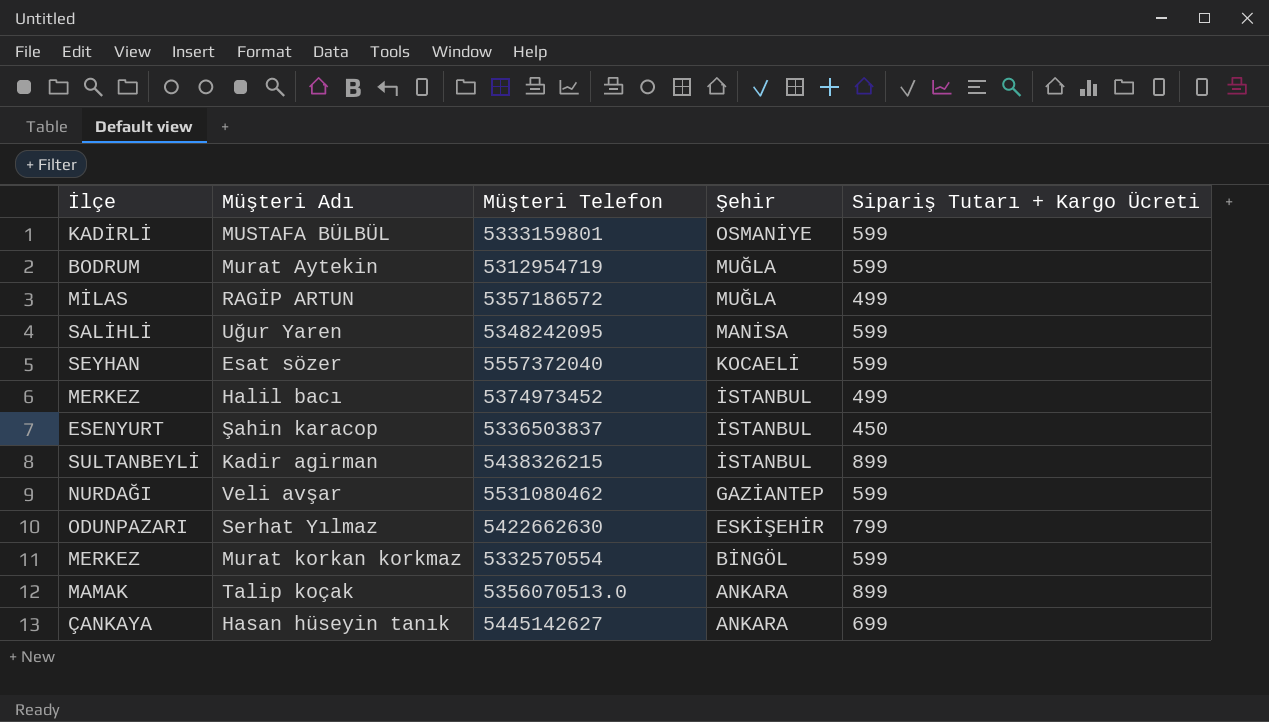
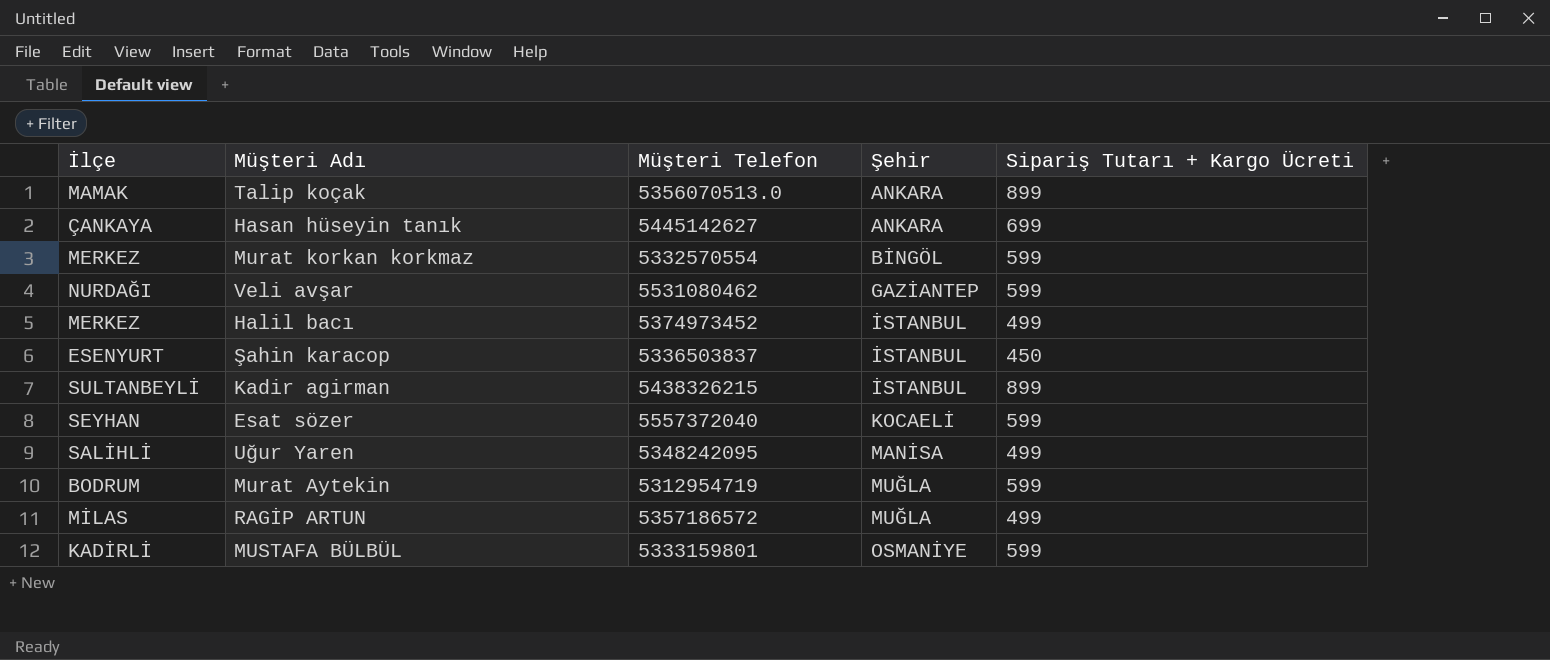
row order: Şehir descending -> Şehir ascending
row Serhat Yılmaz: ODUNPAZARI | 5422662630 | ESKİŞEHİR | 799 -> none
Uğur Yaren | Sipariş Tutarı + Kargo Ücreti: 599 -> 499

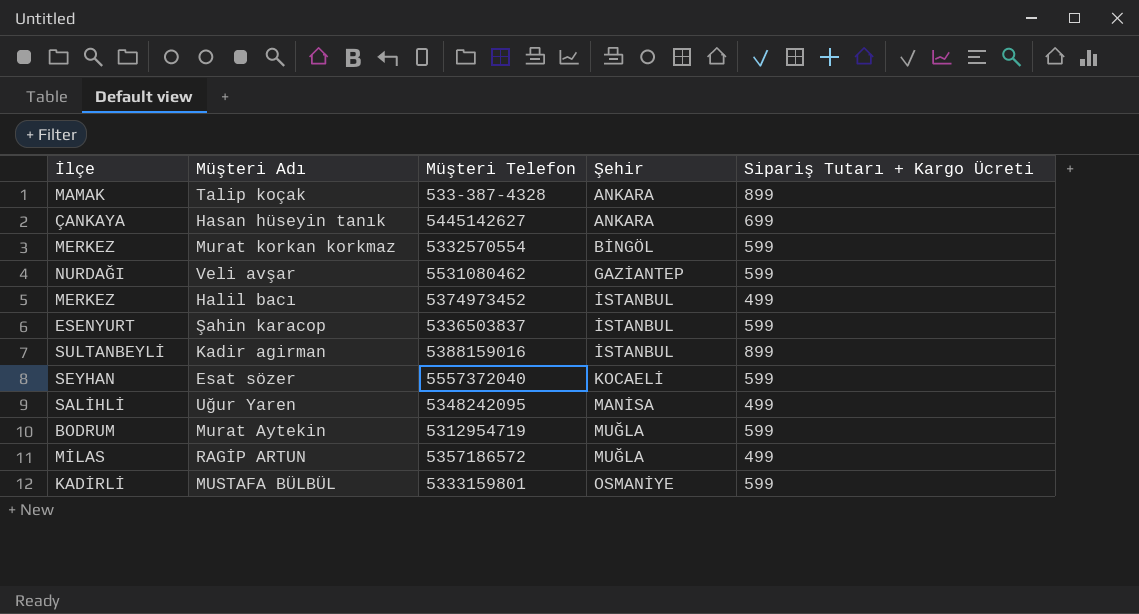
Talip koçak | Müşteri Telefon: 5356070513.0 -> 533-387-4328
Şahin karacop | Sipariş Tutarı + Kargo Ücreti: 450 -> 599
Kadir agirman | Müşteri Telefon: 5438326215 -> 5388159016

